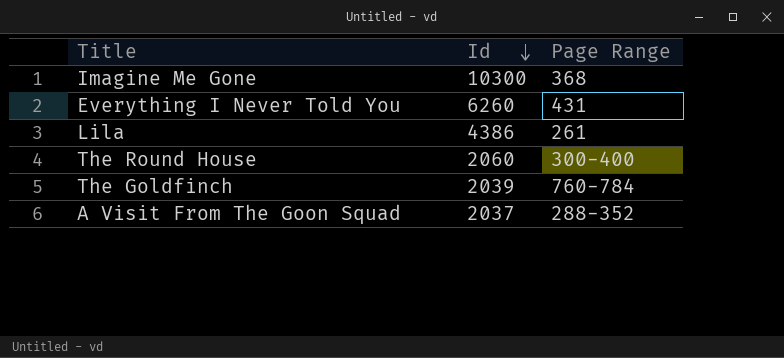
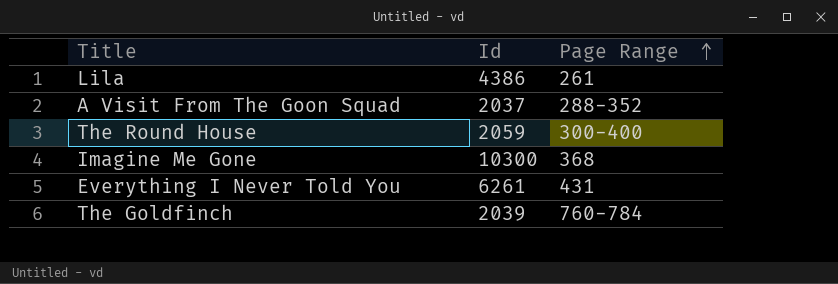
row order: Id descending -> Page Range ascending
The Round House | Id: 2060 -> 2059
Everything I Never Told You | Id: 6260 -> 6261

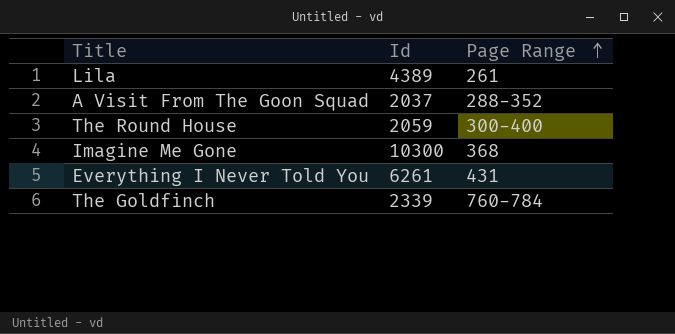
Lila | Id: 4386 -> 4389
The Goldfinch | Id: 2039 -> 2339

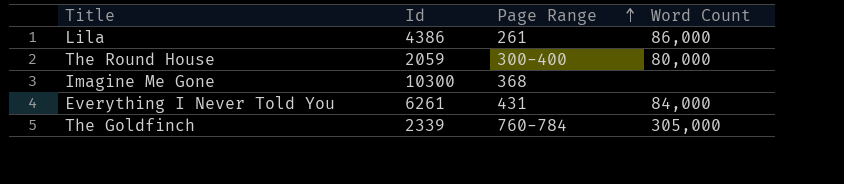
column Word Count | position: none -> 4
row A Visit From The Goon Squad: 2037 | 288-352 -> none
Lila | Id: 4389 -> 4386

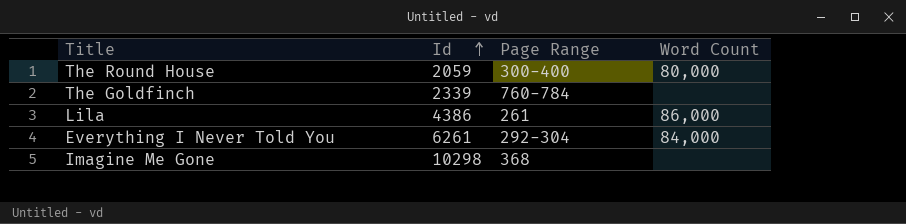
row order: Page Range ascending -> Id ascending
The Goldfinch | Word Count: 305,000 -> none
Everything I Never Told You | Page Range: 431 -> 292-304
Imagine Me Gone | Id: 10300 -> 10298

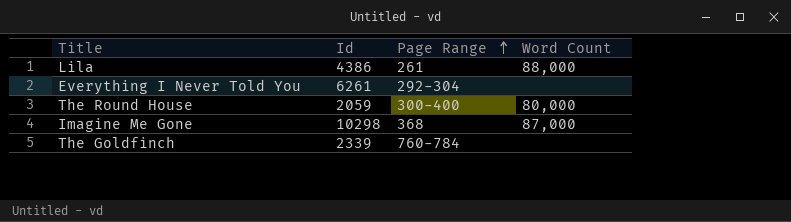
row order: Id ascending -> Page Range ascending
Lila | Word Count: 86,000 -> 88,000
Everything I Never Told You | Word Count: 84,000 -> none
Imagine Me Gone | Word Count: none -> 87,000

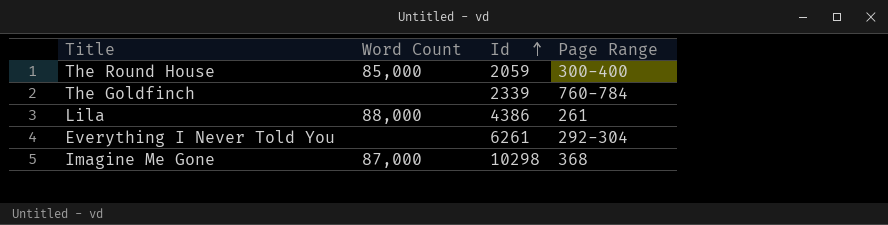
row order: Page Range ascending -> Id ascending
column Word Count | position: 4 -> 2
The Round House | Word Count: 80,000 -> 85,000

